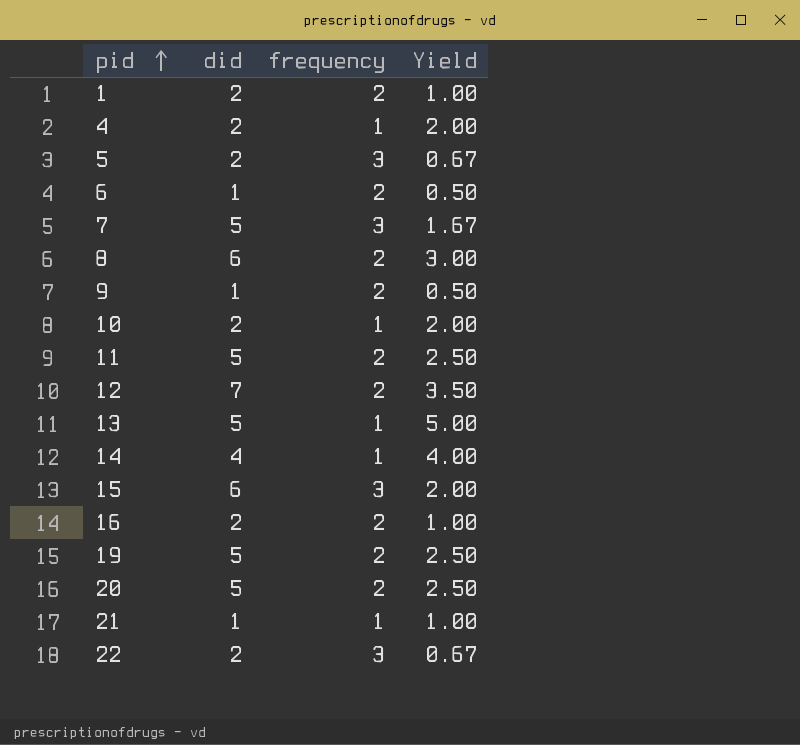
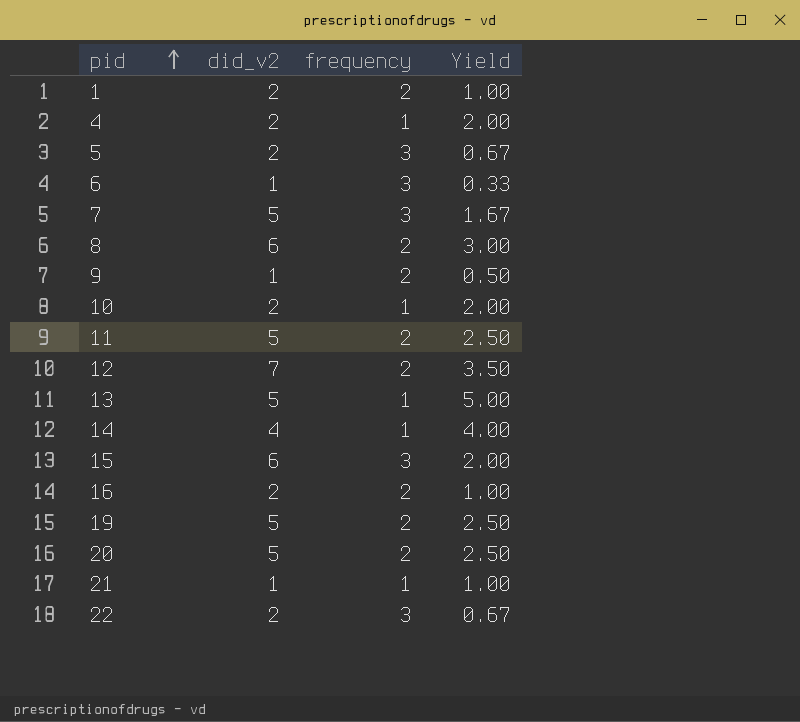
column name: did -> did_v2
6 | frequency: 2 -> 3
6 | Yield: 0.50 -> 0.33

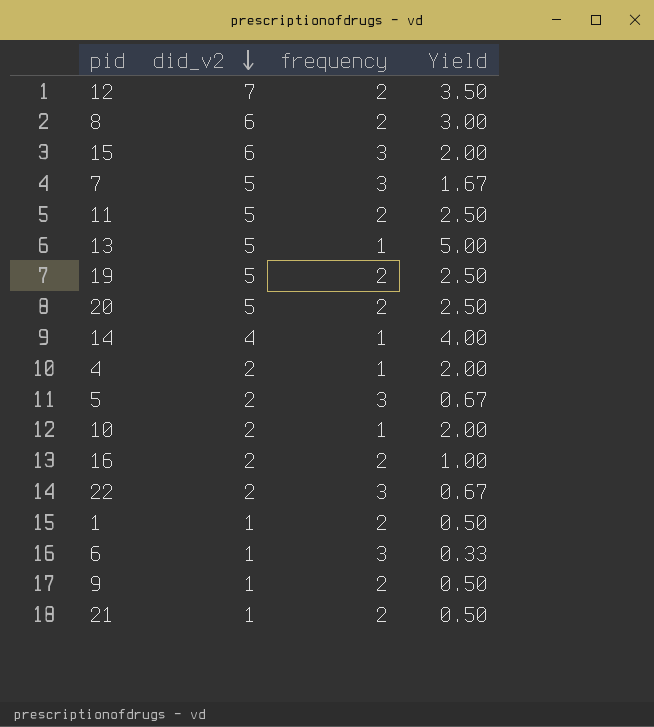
row order: pid ascending -> did_v2 descending
1 | did_v2: 2 -> 1
1 | Yield: 1.00 -> 0.50
21 | frequency: 1 -> 2
21 | Yield: 1.00 -> 0.50

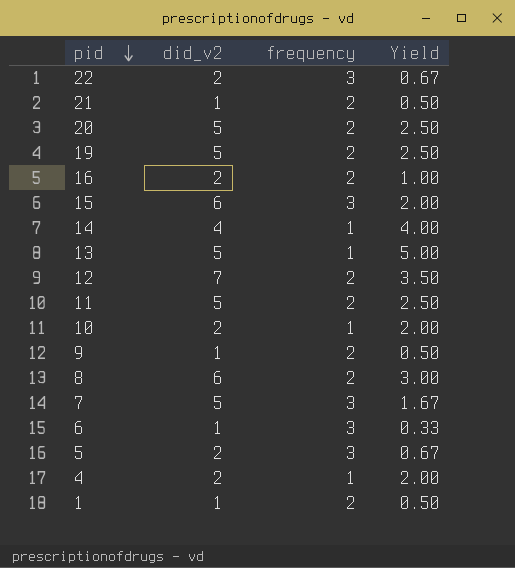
row order: did_v2 descending -> pid descending

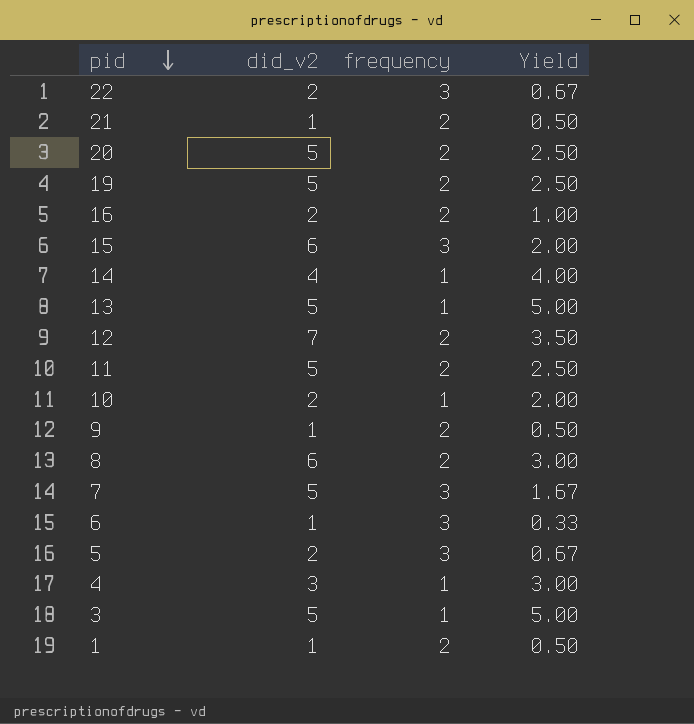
4 | did_v2: 2 -> 3
4 | Yield: 2.00 -> 3.00
row 3: none -> 5 | 1 | 5.00

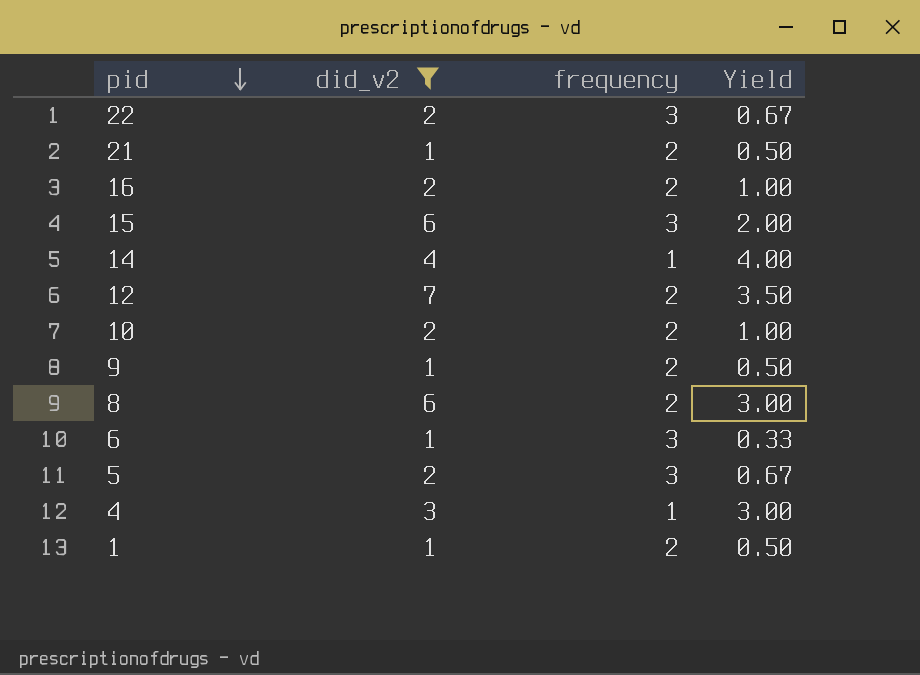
filter: none -> did_v2 != 5
10 | frequency: 1 -> 2
10 | Yield: 2.00 -> 1.00

